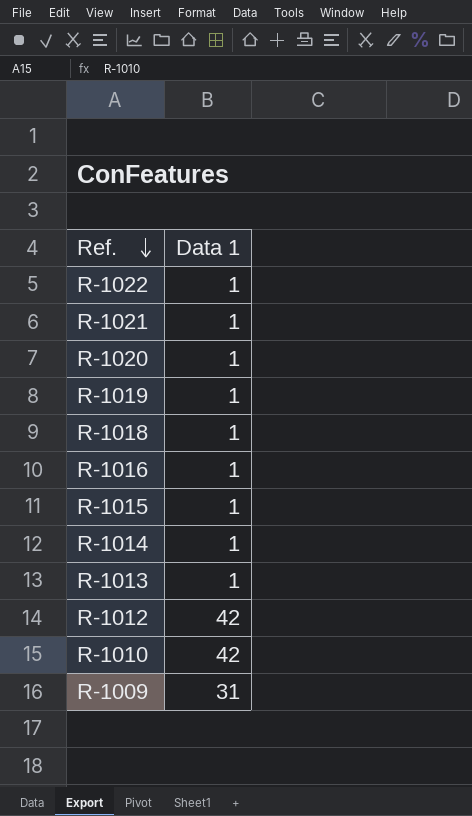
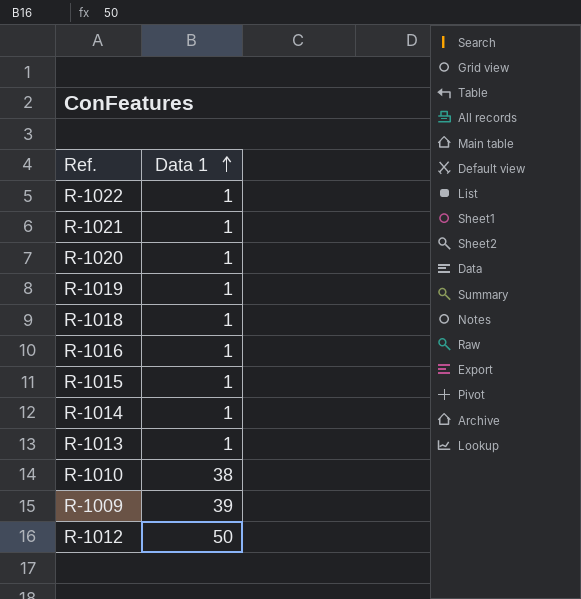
row order: Ref. descending -> Data 1 ascending
R-1010 | Data 1: 42 -> 38
R-1009 | Data 1: 31 -> 39
R-1012 | Data 1: 42 -> 50

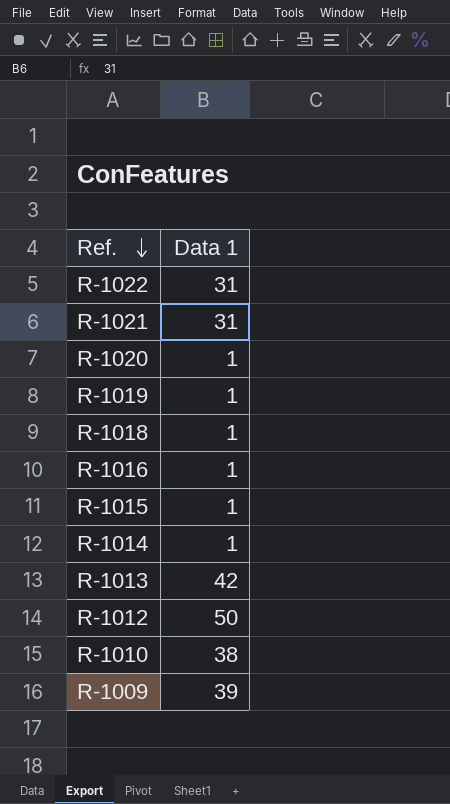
row order: Data 1 ascending -> Ref. descending
R-1022 | Data 1: 1 -> 31
R-1021 | Data 1: 1 -> 31
R-1013 | Data 1: 1 -> 42

